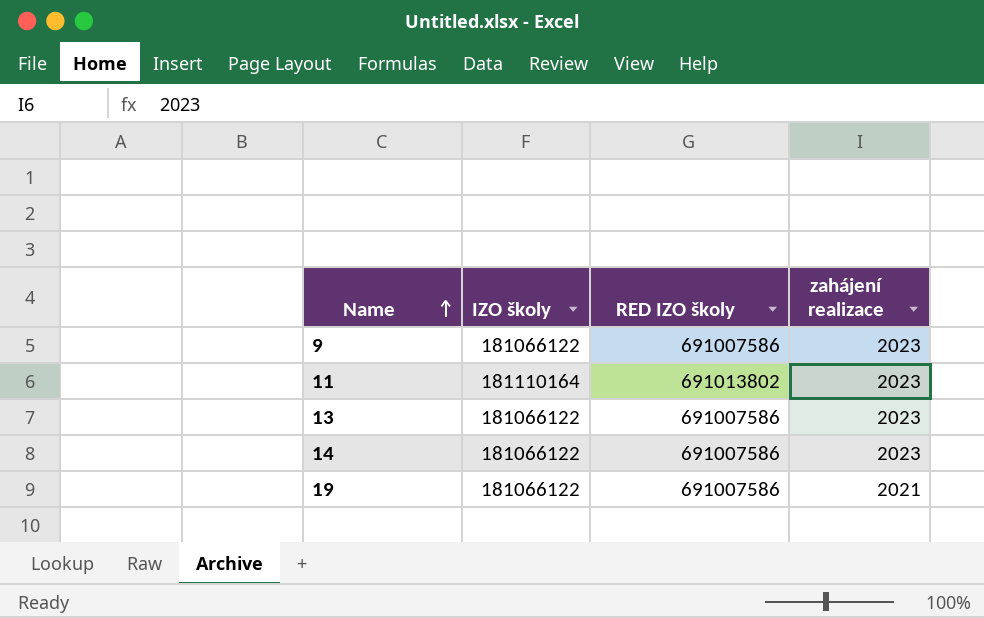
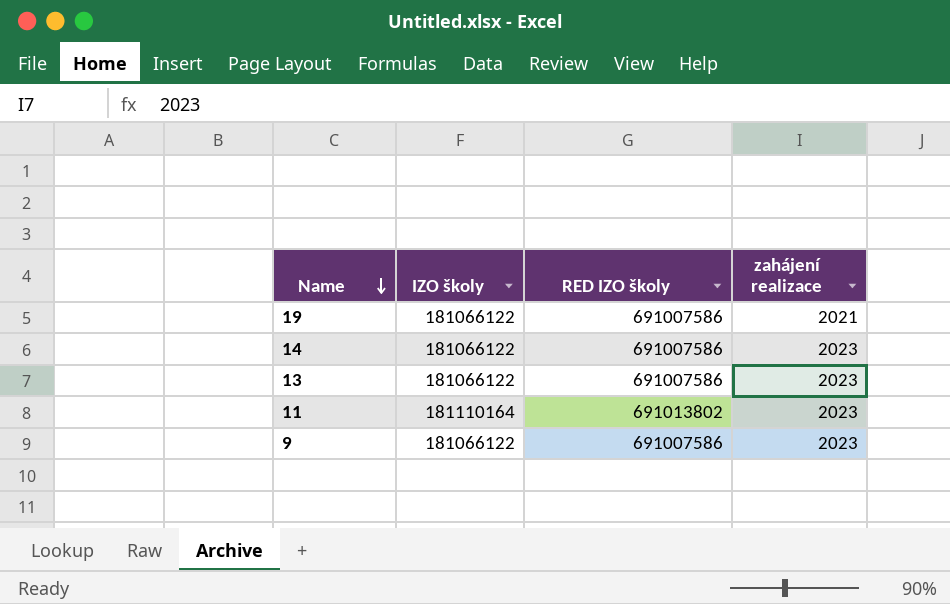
row order: Name ascending -> Name descending

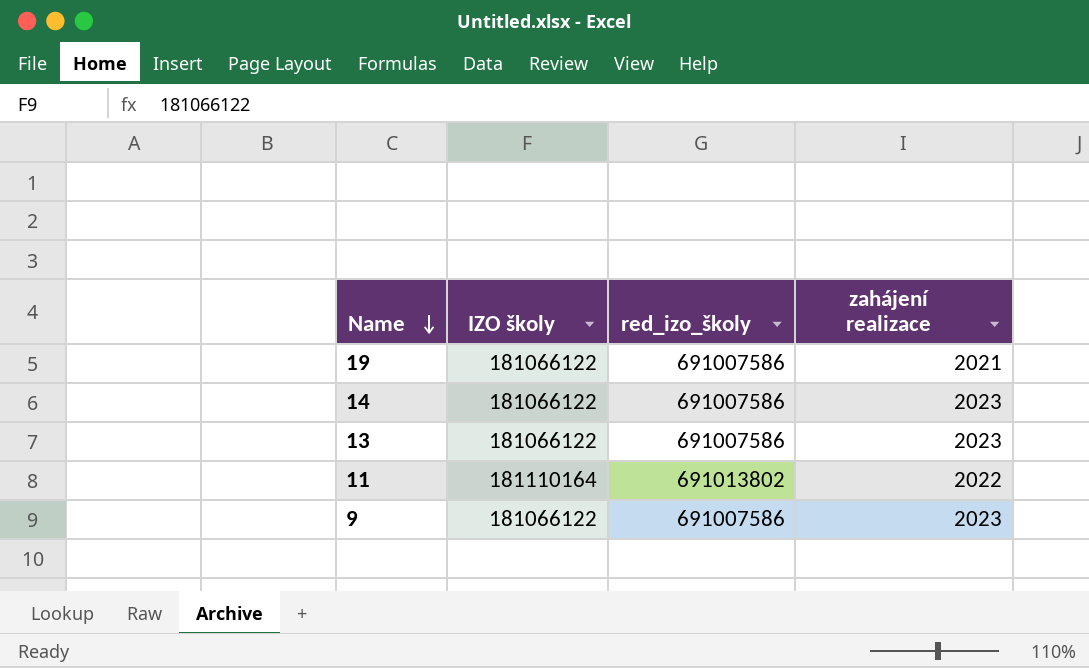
column name: RED IZO školy -> red_izo_školy
11 | zahájení realizace: 2023 -> 2022

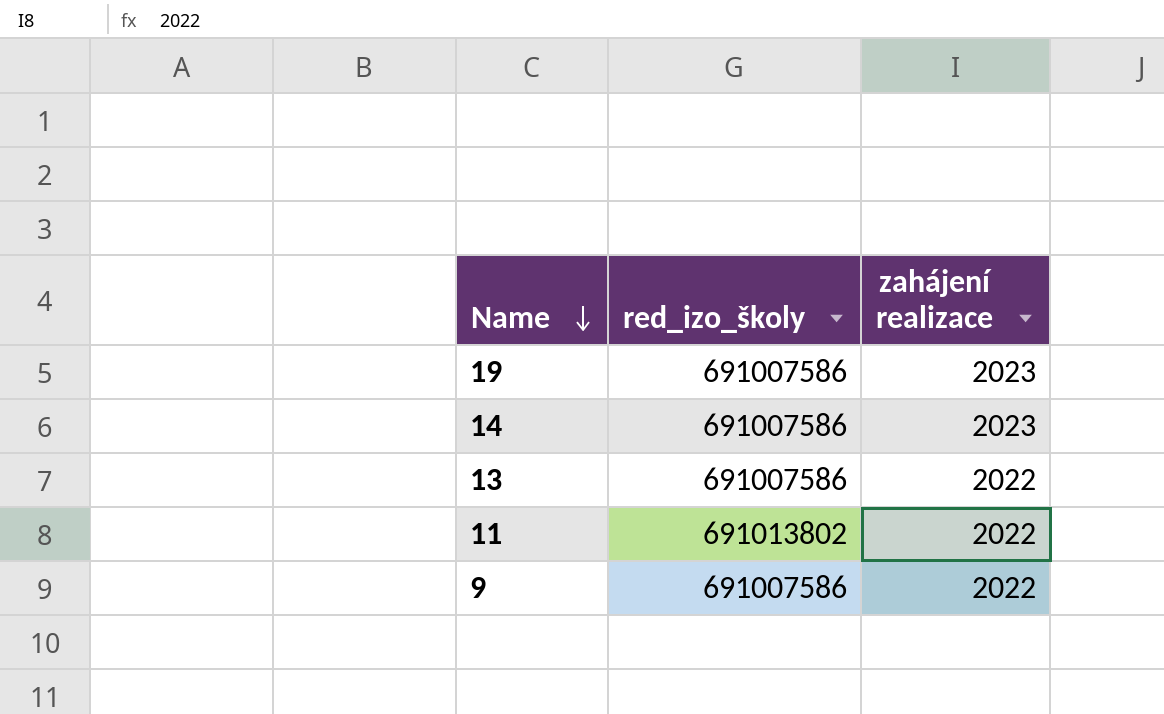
column IZO školy | position: 2 -> none
19 | zahájení realizace: 2021 -> 2023
13 | zahájení realizace: 2023 -> 2022
9 | zahájení realizace: 2023 -> 2022

